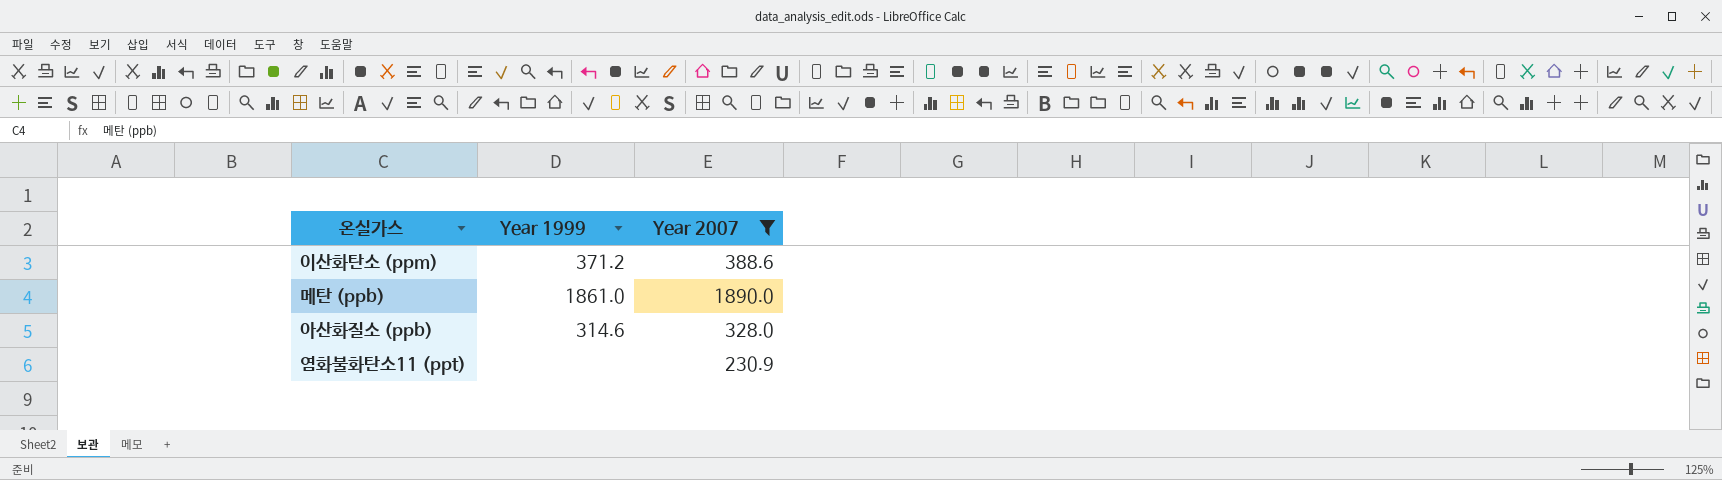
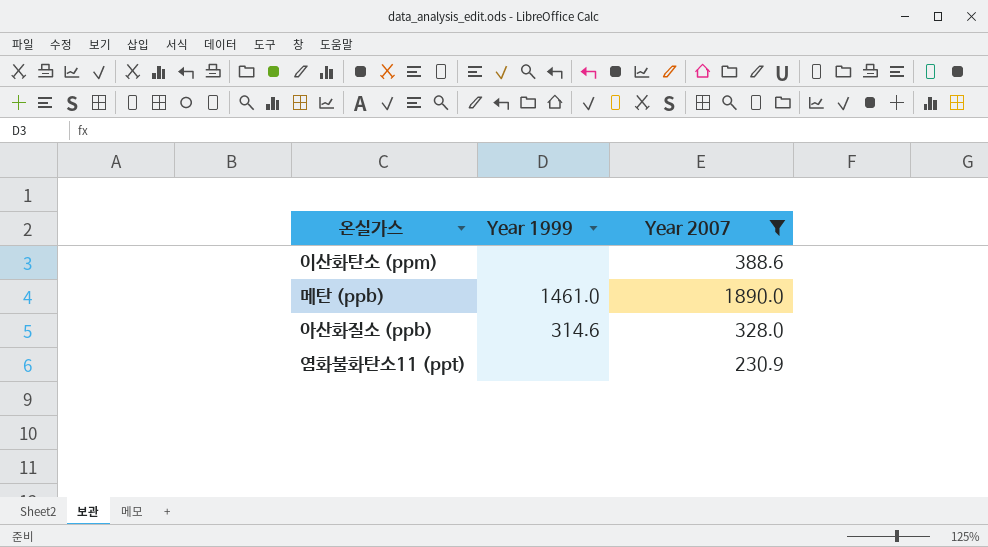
이산화탄소 (ppm) | Year 1999: 371.2 -> none
메탄 (ppb) | Year 1999: 1861.0 -> 1461.0

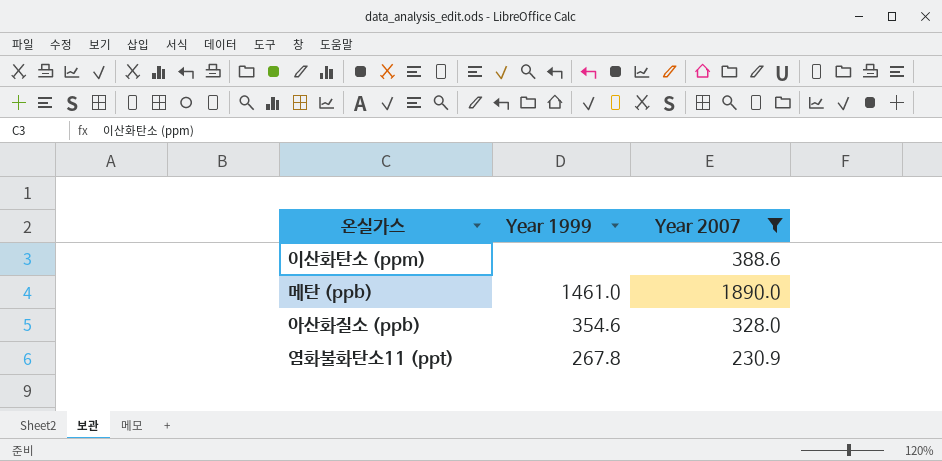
아산화질소 (ppb) | Year 1999: 314.6 -> 354.6
염화불화탄소11 (ppt) | Year 1999: none -> 267.8

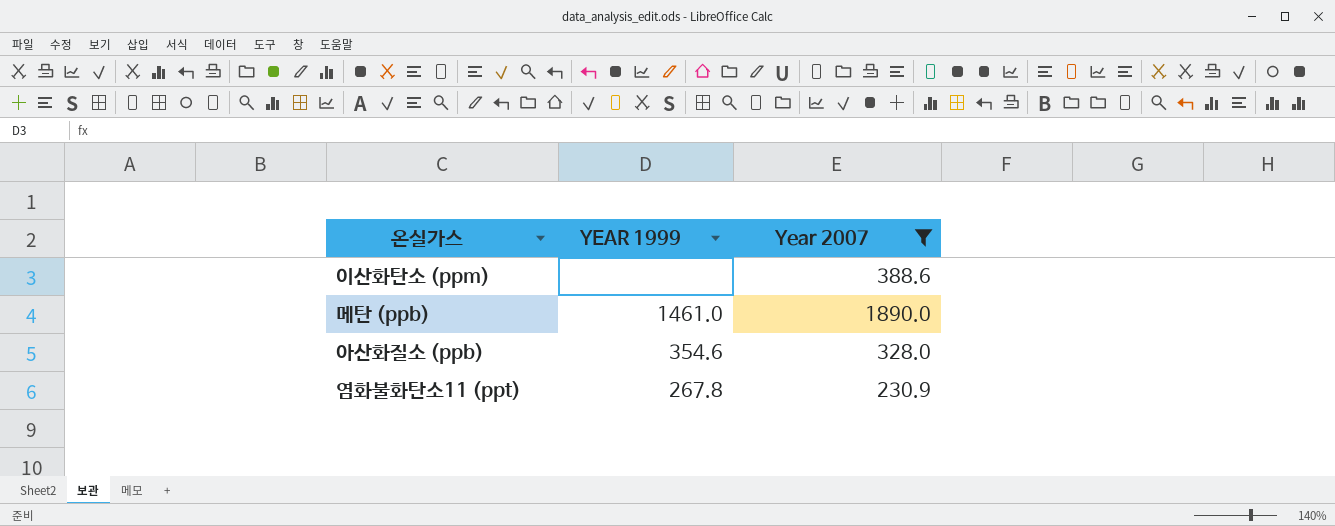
column name: Year 1999 -> YEAR 1999

